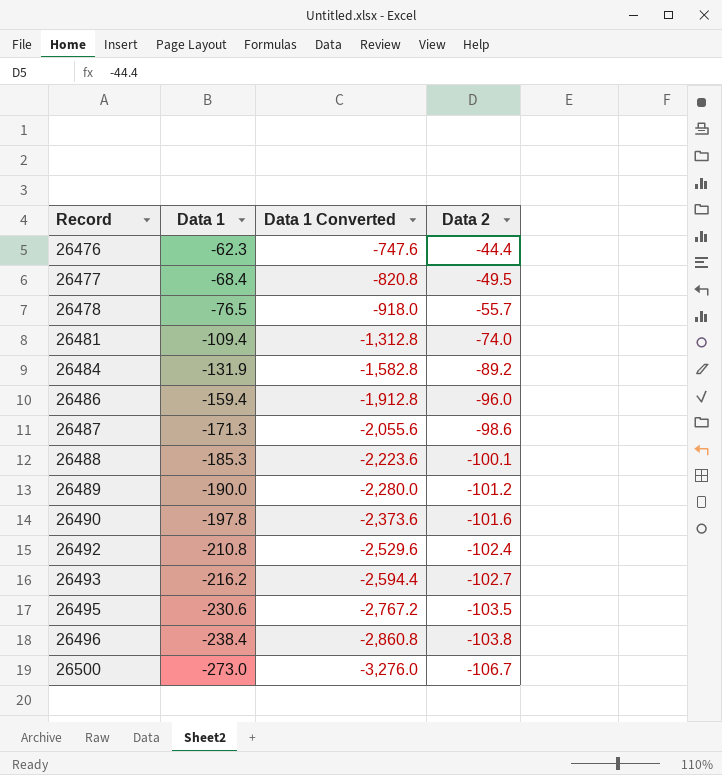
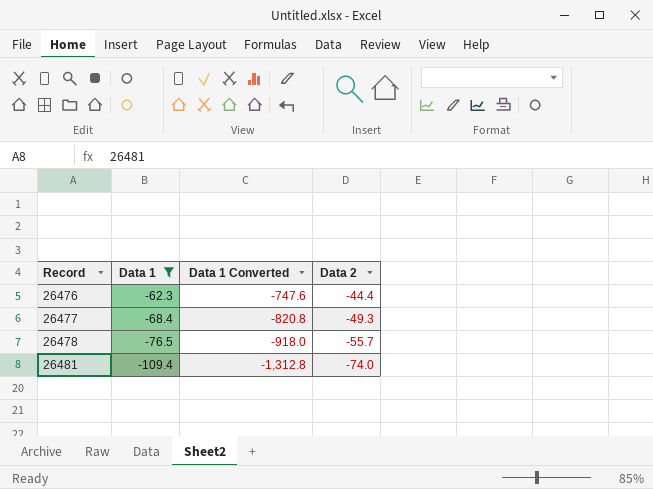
filter: none -> Data 1 >= -109.4
26477 | Data 2: -49.5 -> -49.3

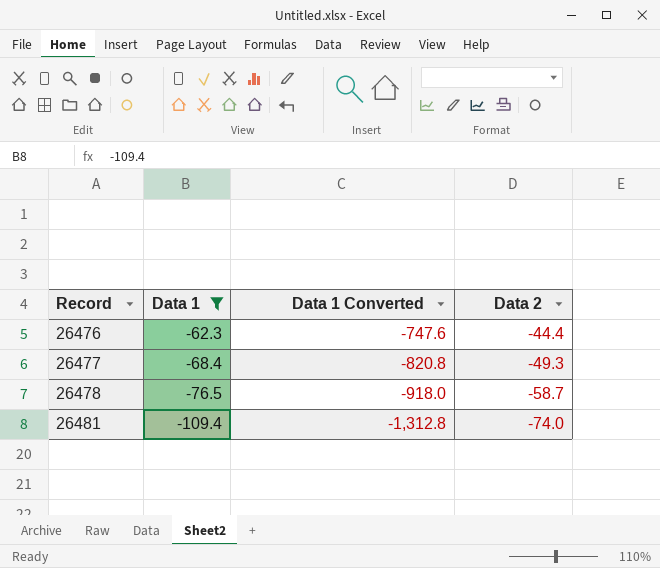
26478 | Data 2: -55.7 -> -58.7

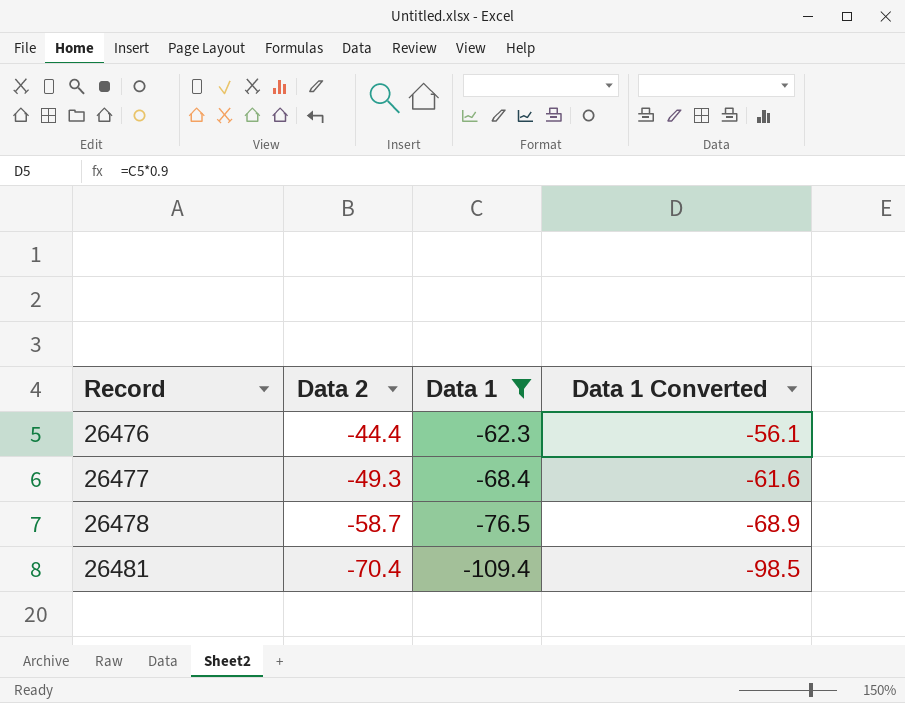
column Data 2 | position: 4 -> 2
column Data 1 Converted | formula: [Data 1] * 12 -> [Data 1] * 0.9
26481 | Data 2: -74.0 -> -70.4

